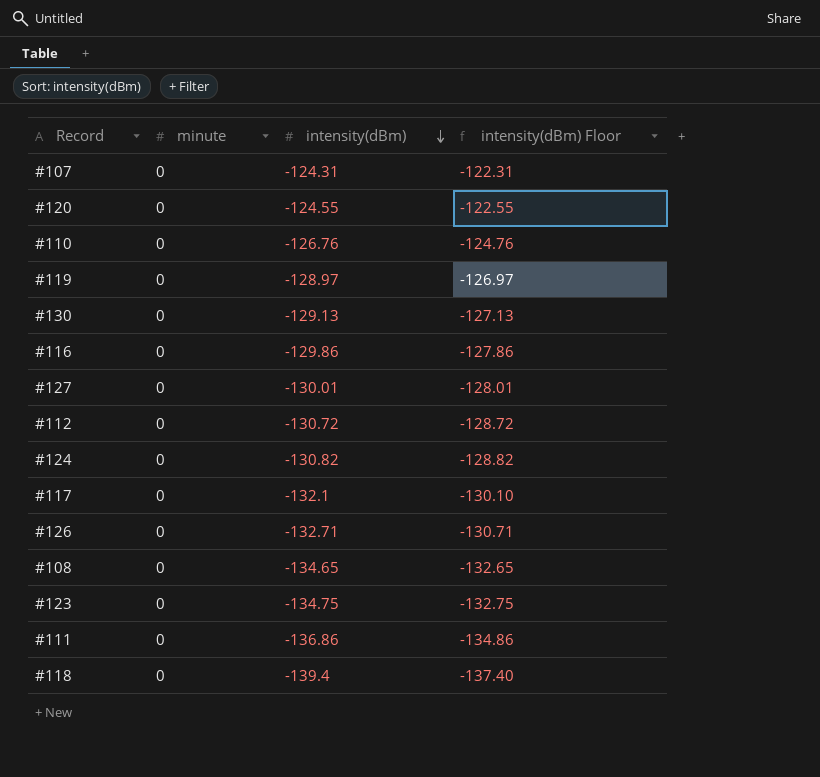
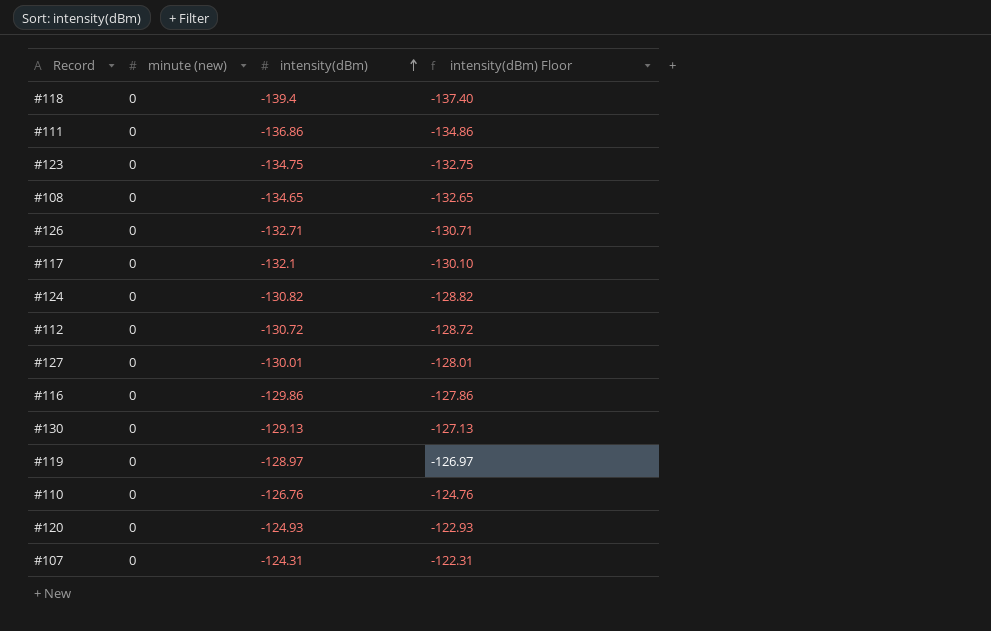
row order: intensity(dBm) descending -> intensity(dBm) ascending
column name: minute -> minute (new)
#120 | intensity(dBm): -124.55 -> -124.93
#120 | intensity(dBm) Floor: -122.55 -> -122.93

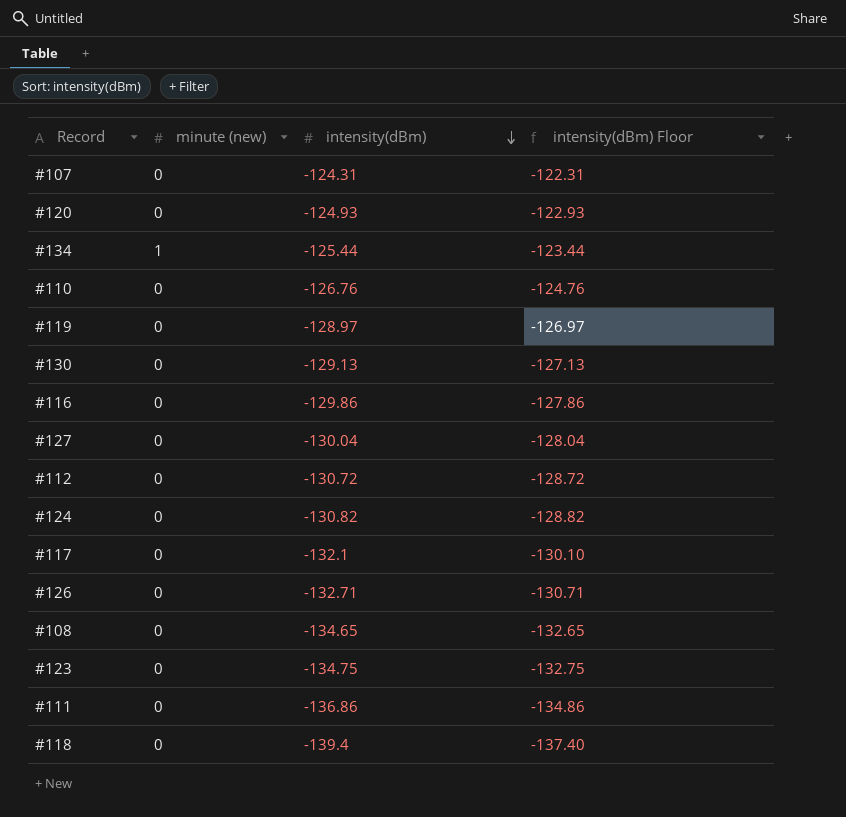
row order: intensity(dBm) ascending -> intensity(dBm) descending
row #134: none -> 1 | -125.44 | -123.44
#127 | intensity(dBm): -130.01 -> -130.04
#127 | intensity(dBm) Floor: -128.01 -> -128.04

